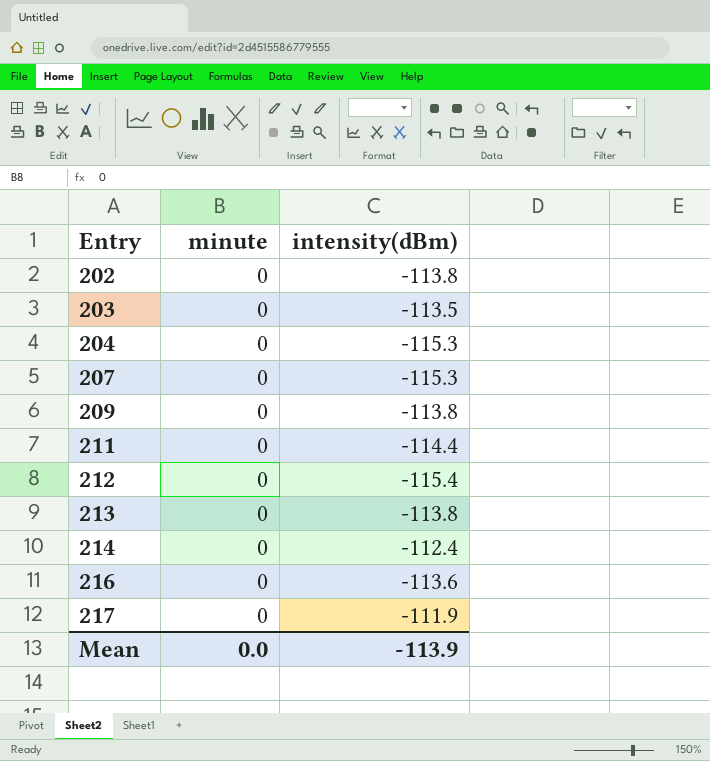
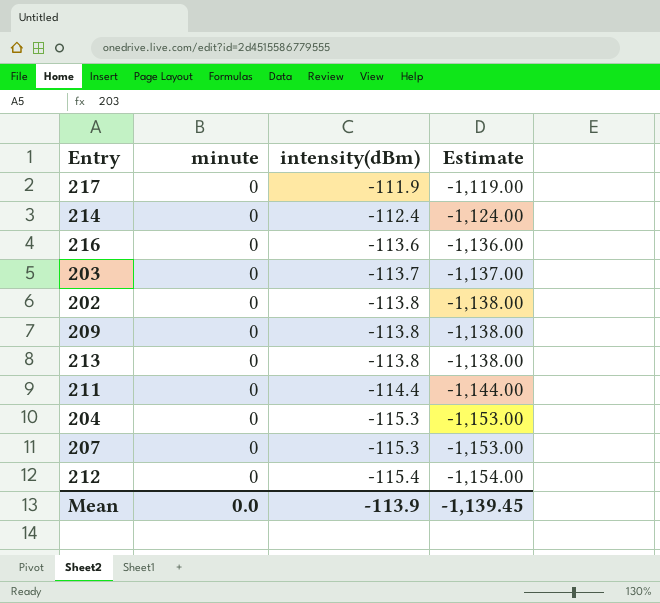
row order: Entry ascending -> intensity(dBm) descending
column Estimate | formula: none -> [intensity(dBm)] * 10
203 | intensity(dBm): -113.5 -> -113.7

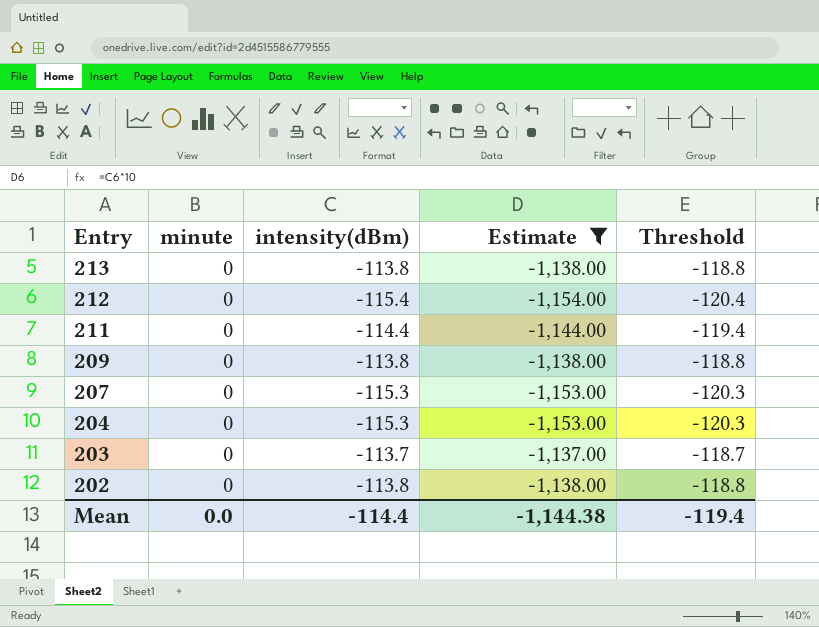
filter: none -> Estimate <= -1,137.00
row order: intensity(dBm) descending -> Entry descending
column Threshold | formula: none -> [intensity(dBm)] - 5
Mean | intensity(dBm): -113.9 -> -114.4
Mean | Estimate: -1,139.45 -> -1,144.38

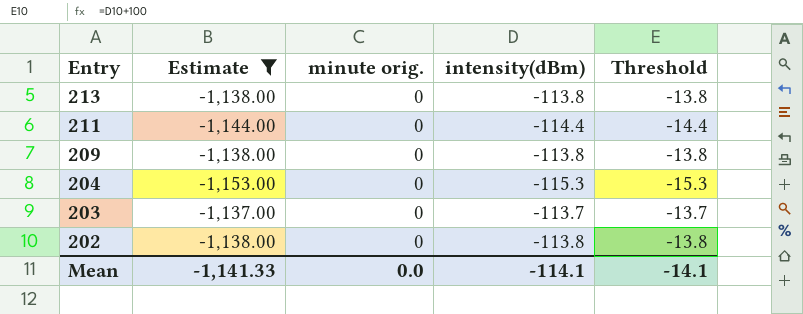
column Estimate | position: 4 -> 2
column name: minute -> minute orig.
column Threshold | formula: [intensity(dBm)] - 5 -> [intensity(dBm)] + 100
row 212: 0 | -115.4 | -1,154.00 | -120.4 -> none
row 207: 0 | -115.3 | -1,153.00 | -120.3 -> none
Mean | Estimate: -1,144.38 -> -1,141.33
Mean | intensity(dBm): -114.4 -> -114.1
Mean | Threshold: -119.4 -> -14.1

